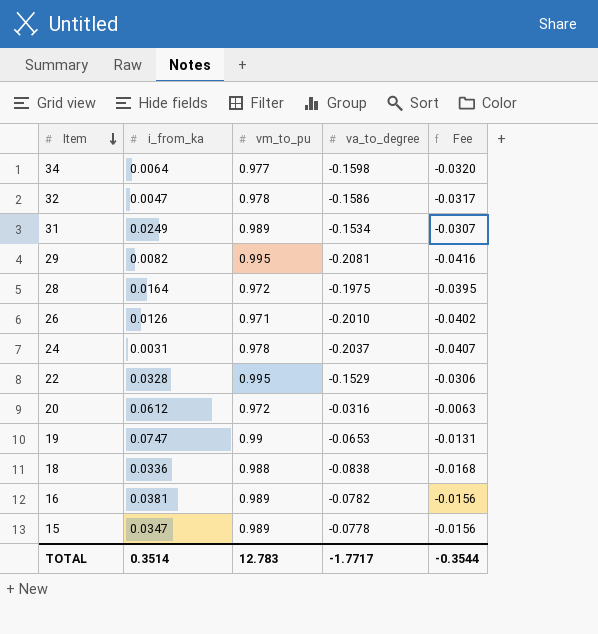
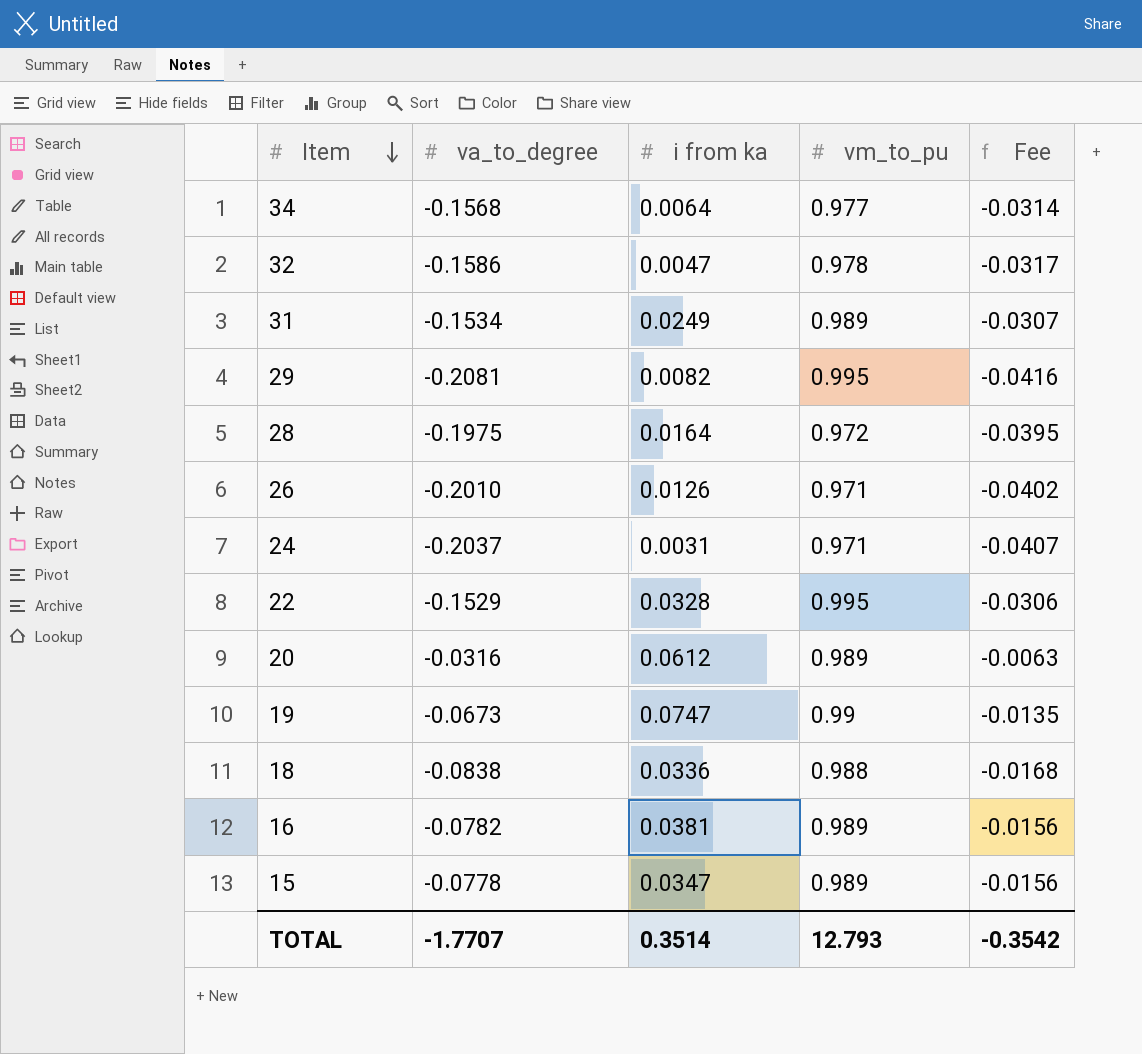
column va_to_degree | position: 4 -> 2
column name: i_from_ka -> i from ka
34 | va_to_degree: -0.1598 -> -0.1568
34 | Fee: -0.0320 -> -0.0314
24 | vm_to_pu: 0.978 -> 0.971
20 | vm_to_pu: 0.972 -> 0.989
19 | va_to_degree: -0.0653 -> -0.0673
19 | Fee: -0.0131 -> -0.0135
TOTAL | va_to_degree: -1.7717 -> -1.7707
TOTAL | vm_to_pu: 12.783 -> 12.793
TOTAL | Fee: -0.3544 -> -0.3542

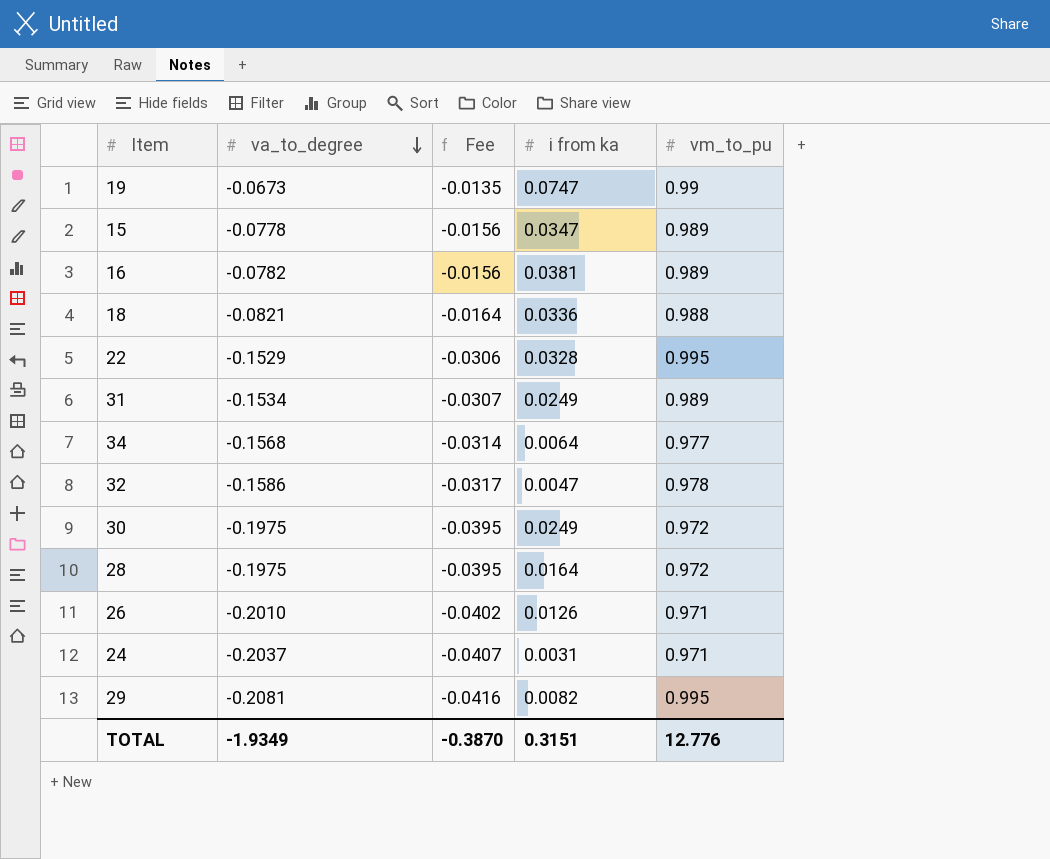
row order: Item descending -> va_to_degree descending
column Fee | position: 5 -> 3
row 20: -0.0316 | 0.0612 | 0.989 | -0.0063 -> none
18 | va_to_degree: -0.0838 -> -0.0821
18 | Fee: -0.0168 -> -0.0164
row 30: none -> -0.1975 | -0.0395 | 0.0249 | 0.972
TOTAL | va_to_degree: -1.7707 -> -1.9349
TOTAL | Fee: -0.3542 -> -0.3870
TOTAL | i from ka: 0.3514 -> 0.3151
TOTAL | vm_to_pu: 12.793 -> 12.776

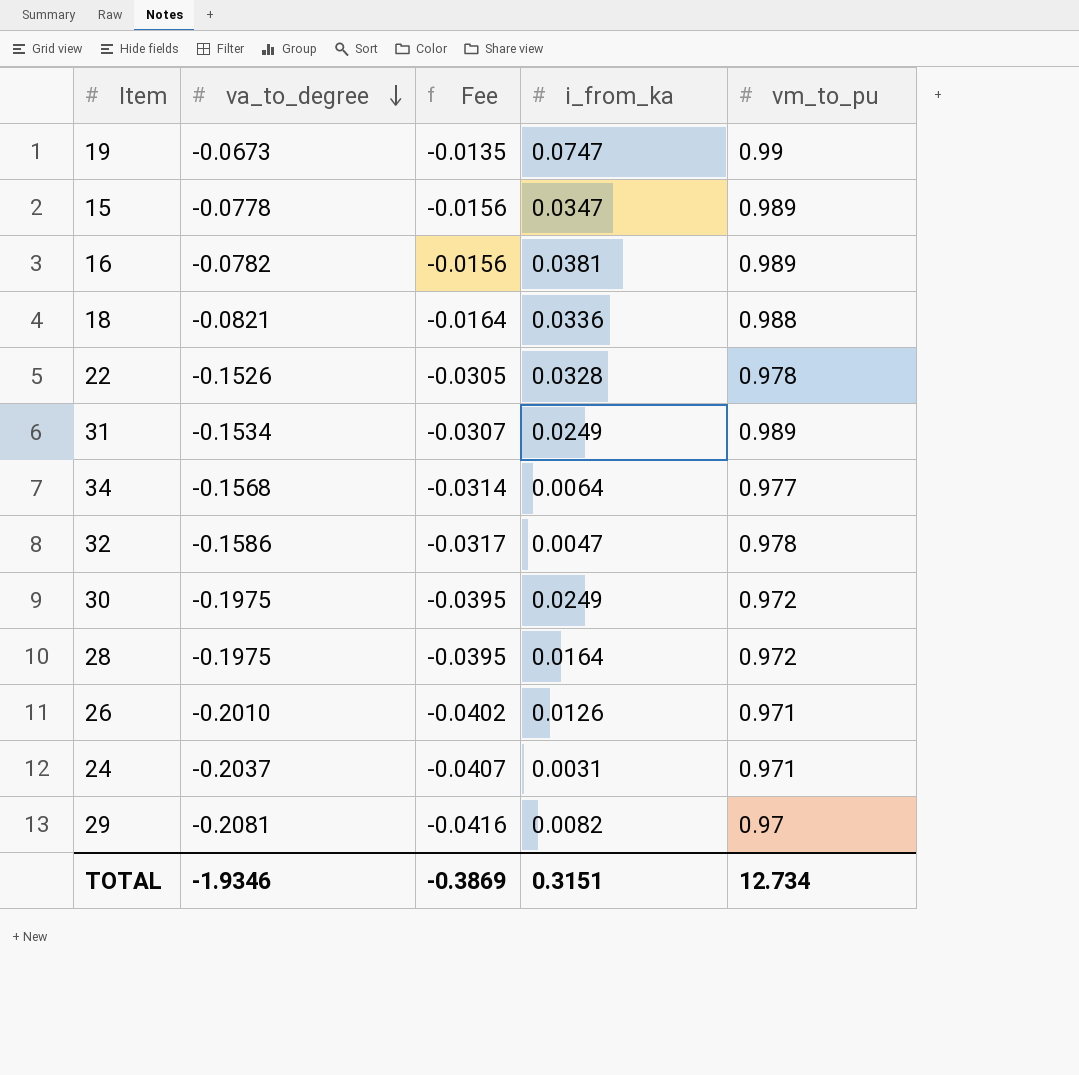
column name: i from ka -> i_from_ka
22 | va_to_degree: -0.1529 -> -0.1526
22 | Fee: -0.0306 -> -0.0305
22 | vm_to_pu: 0.995 -> 0.978
29 | vm_to_pu: 0.995 -> 0.97
TOTAL | va_to_degree: -1.9349 -> -1.9346
TOTAL | Fee: -0.3870 -> -0.3869
TOTAL | vm_to_pu: 12.776 -> 12.734

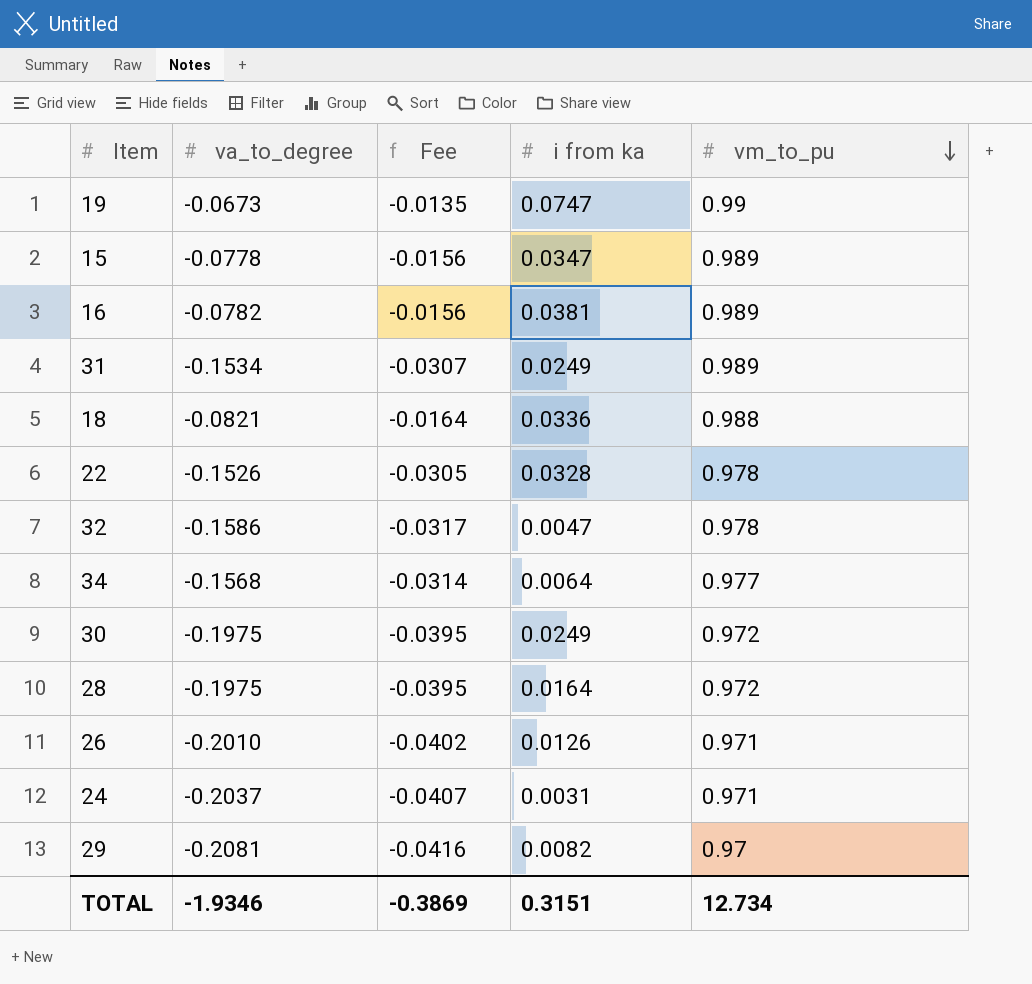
row order: va_to_degree descending -> vm_to_pu descending
column name: i_from_ka -> i from ka

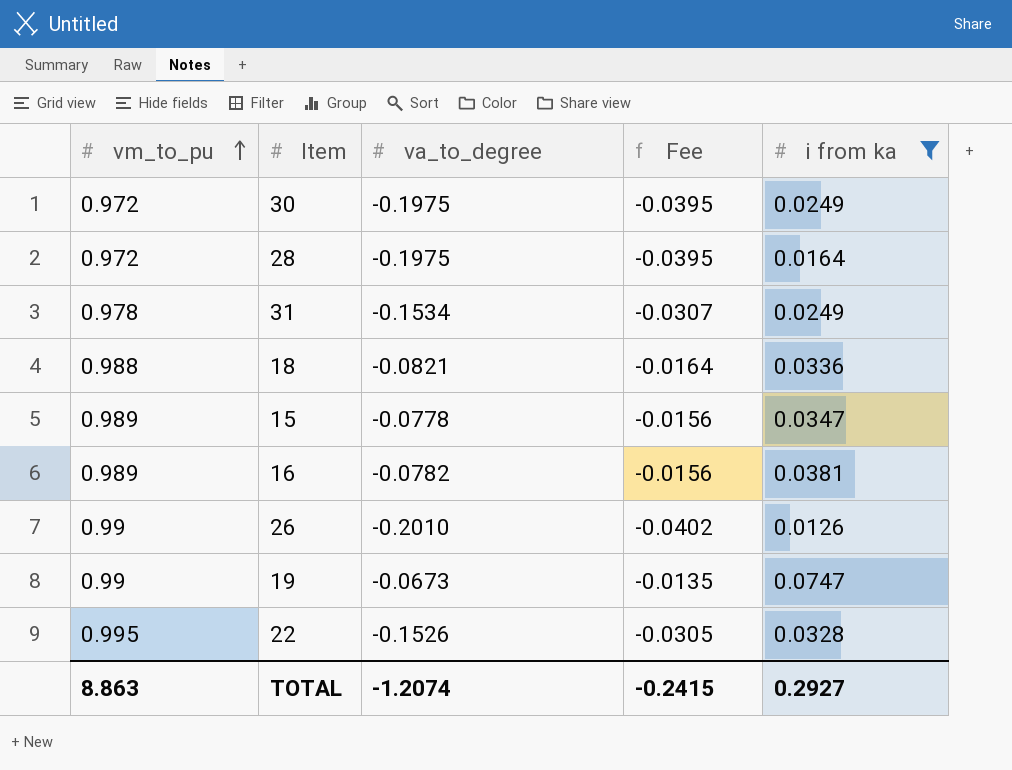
filter: none -> i from ka >= 0.0126
row order: vm_to_pu descending -> vm_to_pu ascending
column vm_to_pu | position: 5 -> 1
31 | vm_to_pu: 0.989 -> 0.978
26 | vm_to_pu: 0.971 -> 0.99
22 | vm_to_pu: 0.978 -> 0.995
TOTAL | vm_to_pu: 12.734 -> 8.863
TOTAL | va_to_degree: -1.9346 -> -1.2074
TOTAL | Fee: -0.3869 -> -0.2415
TOTAL | i from ka: 0.3151 -> 0.2927

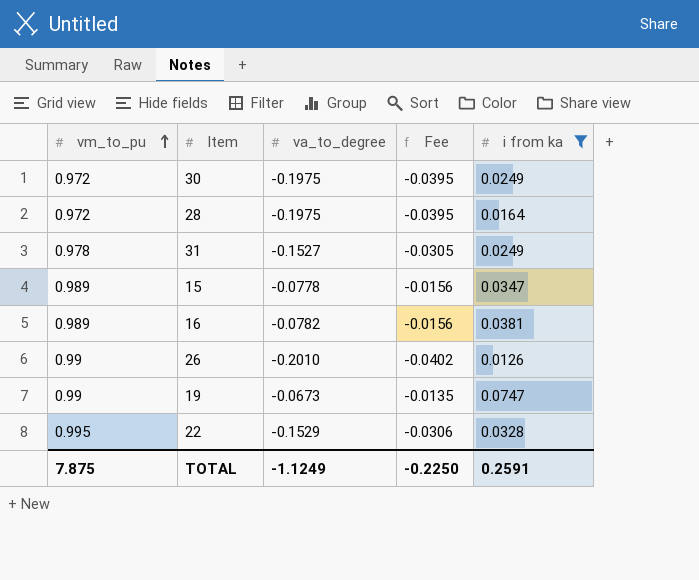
row 18: 0.988 | -0.0821 | -0.0164 | 0.0336 -> none
31 | va_to_degree: -0.1534 -> -0.1527
31 | Fee: -0.0307 -> -0.0305
22 | va_to_degree: -0.1526 -> -0.1529
22 | Fee: -0.0305 -> -0.0306
TOTAL | vm_to_pu: 8.863 -> 7.875
TOTAL | va_to_degree: -1.2074 -> -1.1249
TOTAL | Fee: -0.2415 -> -0.2250
TOTAL | i from ka: 0.2927 -> 0.2591

